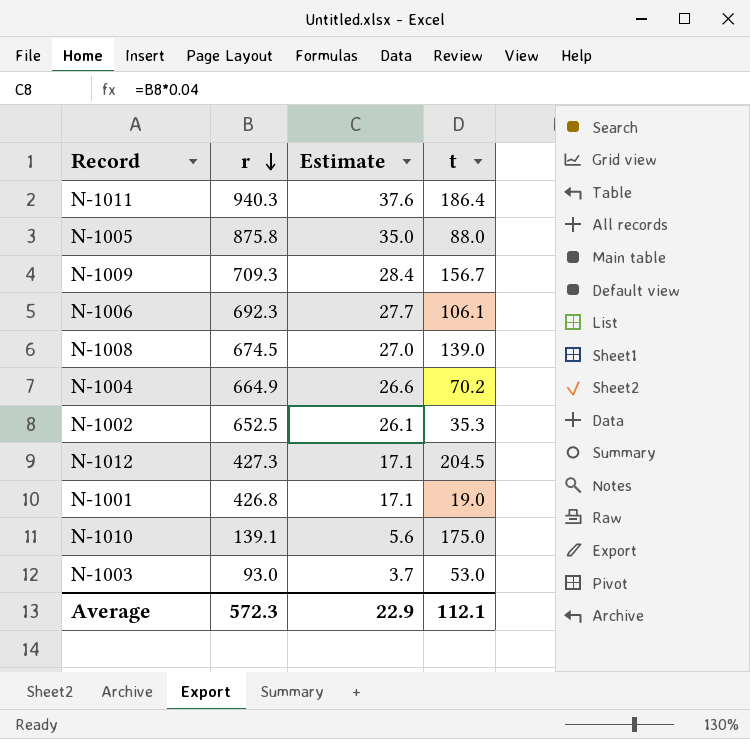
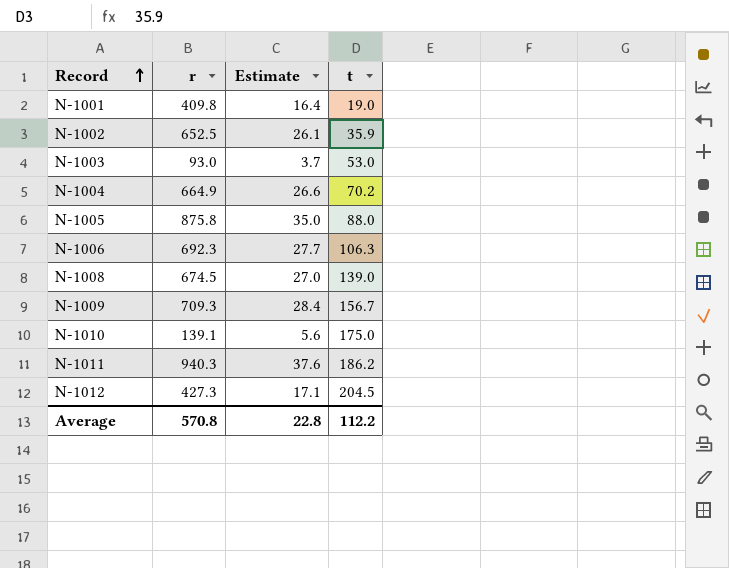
row order: r descending -> Record ascending
N-1001 | r: 426.8 -> 409.8
N-1001 | Estimate: 17.1 -> 16.4
N-1002 | t: 35.3 -> 35.9
N-1006 | t: 106.1 -> 106.3
N-1011 | t: 186.4 -> 186.2
Average | r: 572.3 -> 570.8
Average | Estimate: 22.9 -> 22.8
Average | t: 112.1 -> 112.2

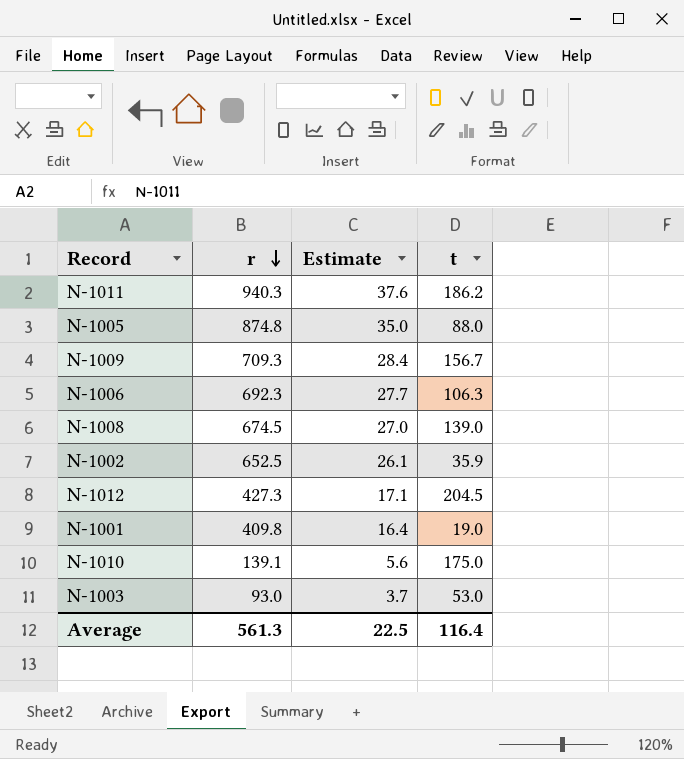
row order: Record ascending -> r descending
row N-1004: 664.9 | 26.6 | 70.2 -> none
N-1005 | r: 875.8 -> 874.8
Average | r: 570.8 -> 561.3
Average | Estimate: 22.8 -> 22.5
Average | t: 112.2 -> 116.4

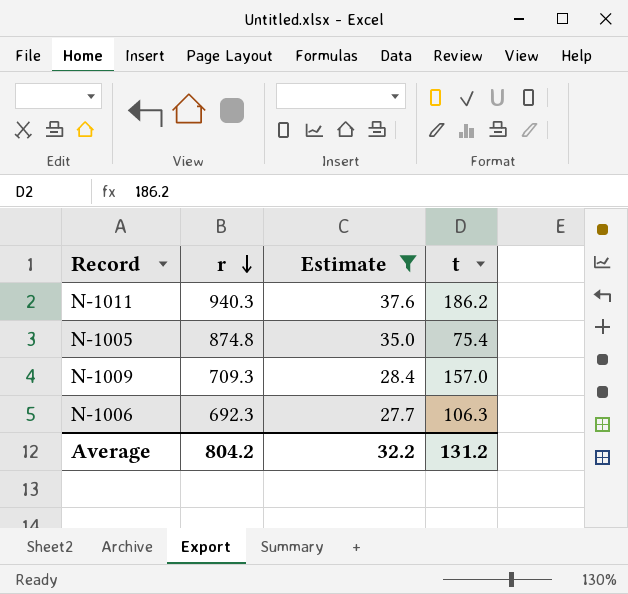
filter: none -> Estimate >= 27.7
N-1005 | t: 88.0 -> 75.4
N-1009 | t: 156.7 -> 157.0
Average | r: 561.3 -> 804.2
Average | Estimate: 22.5 -> 32.2
Average | t: 116.4 -> 131.2

